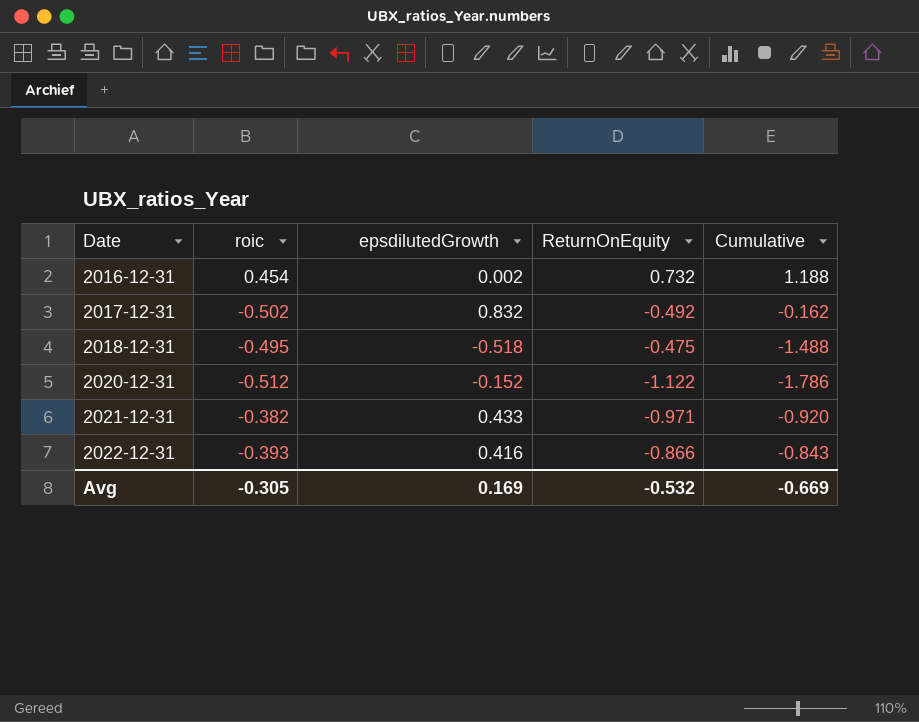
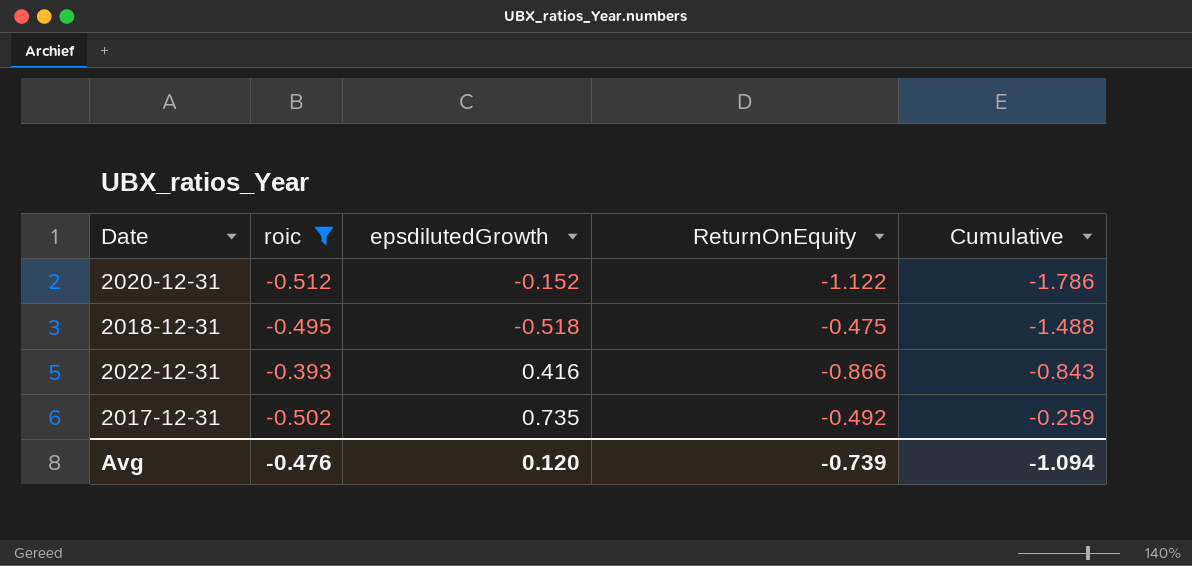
filter: none -> roic <= -0.393
row order: Date ascending -> Cumulative ascending
2017-12-31 | epsdilutedGrowth: 0.832 -> 0.735
2017-12-31 | Cumulative: -0.162 -> -0.259
Avg | roic: -0.305 -> -0.476
Avg | epsdilutedGrowth: 0.169 -> 0.120
Avg | ReturnOnEquity: -0.532 -> -0.739
Avg | Cumulative: -0.669 -> -1.094

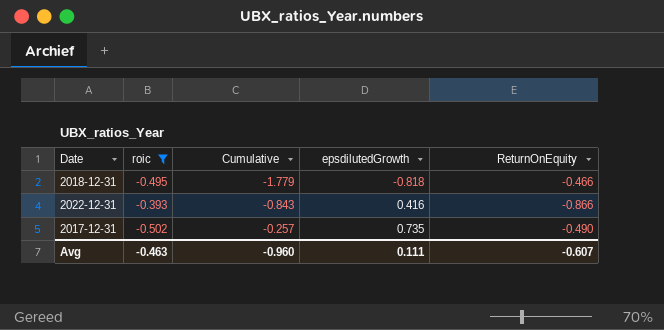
column Cumulative | position: 5 -> 3
row 2020-12-31: -0.512 | -0.152 | -1.122 | -1.786 -> none
2018-12-31 | Cumulative: -1.488 -> -1.779
2018-12-31 | epsdilutedGrowth: -0.518 -> -0.818
2018-12-31 | ReturnOnEquity: -0.475 -> -0.466
2017-12-31 | Cumulative: -0.259 -> -0.257
2017-12-31 | ReturnOnEquity: -0.492 -> -0.490
Avg | roic: -0.476 -> -0.463
Avg | Cumulative: -1.094 -> -0.960
Avg | epsdilutedGrowth: 0.120 -> 0.111
Avg | ReturnOnEquity: -0.739 -> -0.607

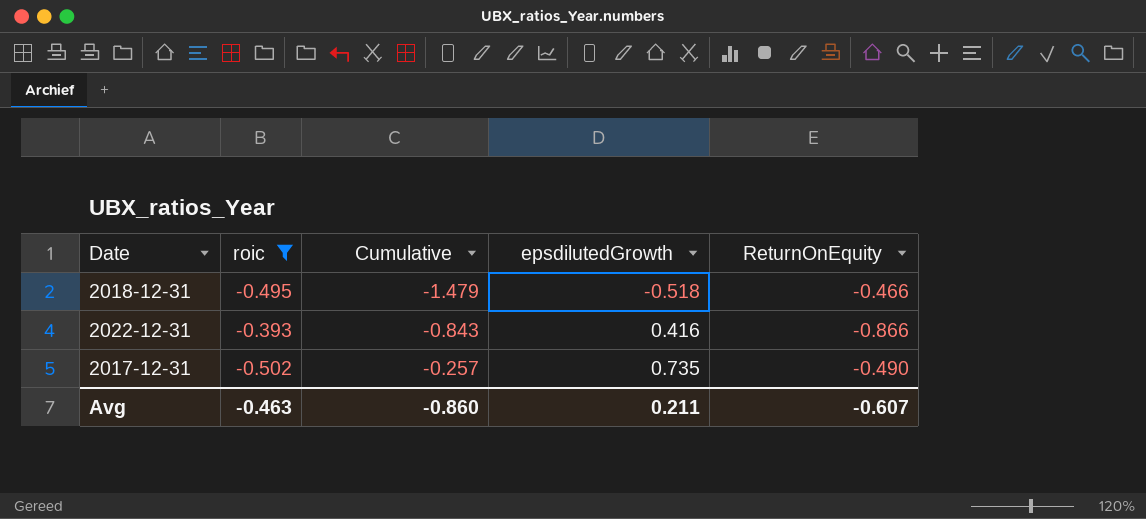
2018-12-31 | Cumulative: -1.779 -> -1.479
2018-12-31 | epsdilutedGrowth: -0.818 -> -0.518
Avg | Cumulative: -0.960 -> -0.860
Avg | epsdilutedGrowth: 0.111 -> 0.211

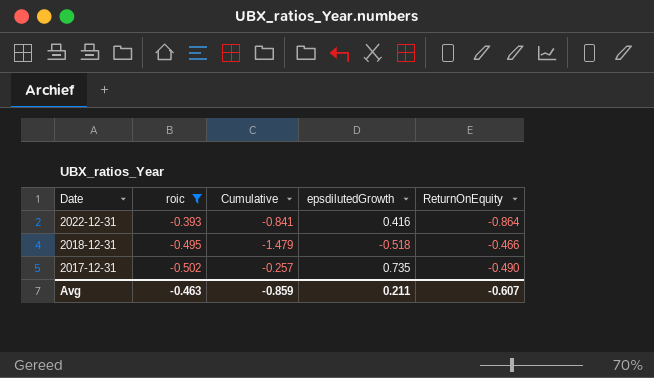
row order: Cumulative ascending -> Date descending
2022-12-31 | Cumulative: -0.843 -> -0.841
2022-12-31 | ReturnOnEquity: -0.866 -> -0.864
Avg | Cumulative: -0.860 -> -0.859

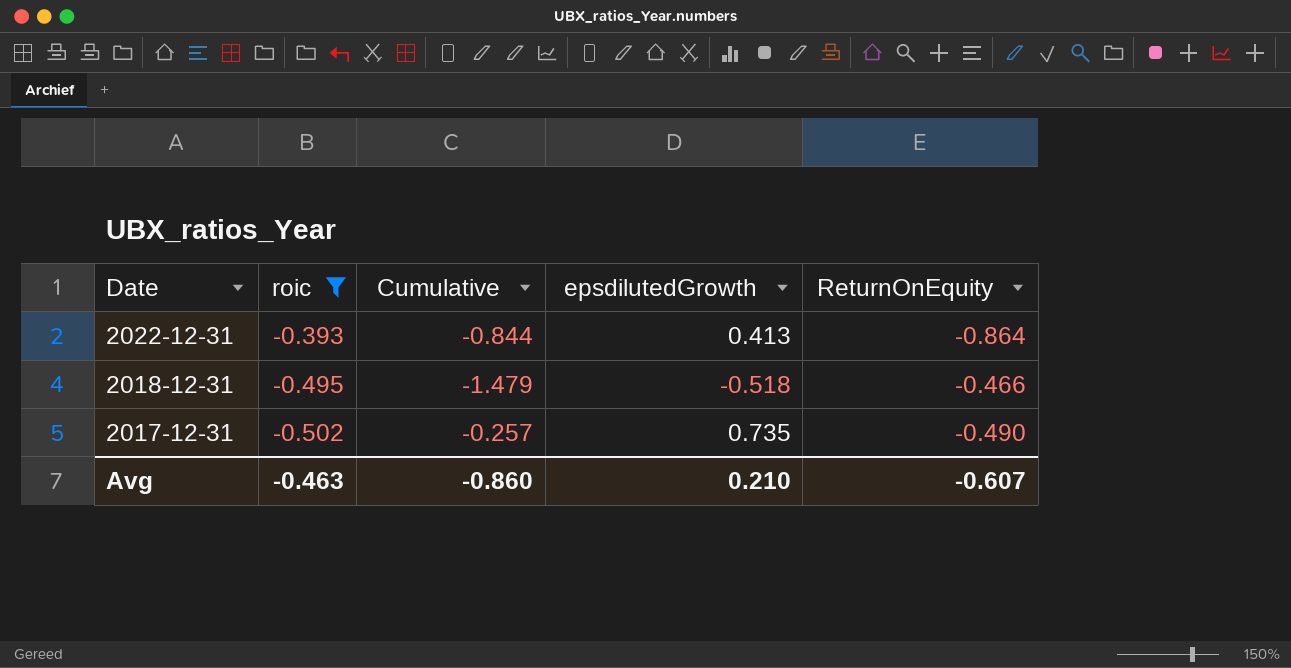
2022-12-31 | Cumulative: -0.841 -> -0.844
2022-12-31 | epsdilutedGrowth: 0.416 -> 0.413
Avg | Cumulative: -0.859 -> -0.860
Avg | epsdilutedGrowth: 0.211 -> 0.210

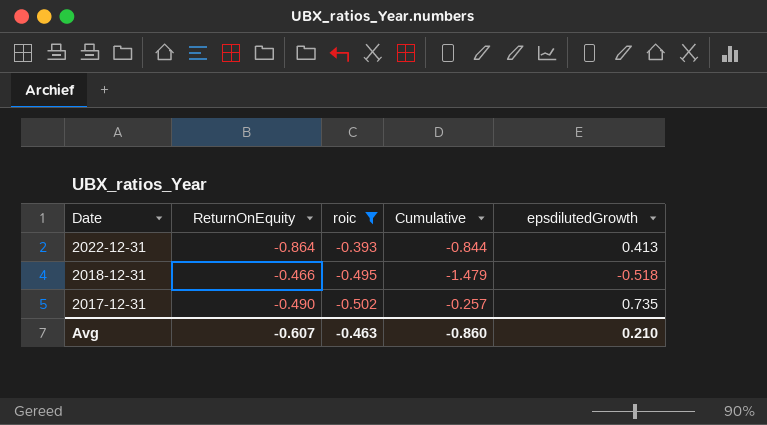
column ReturnOnEquity | position: 5 -> 2

